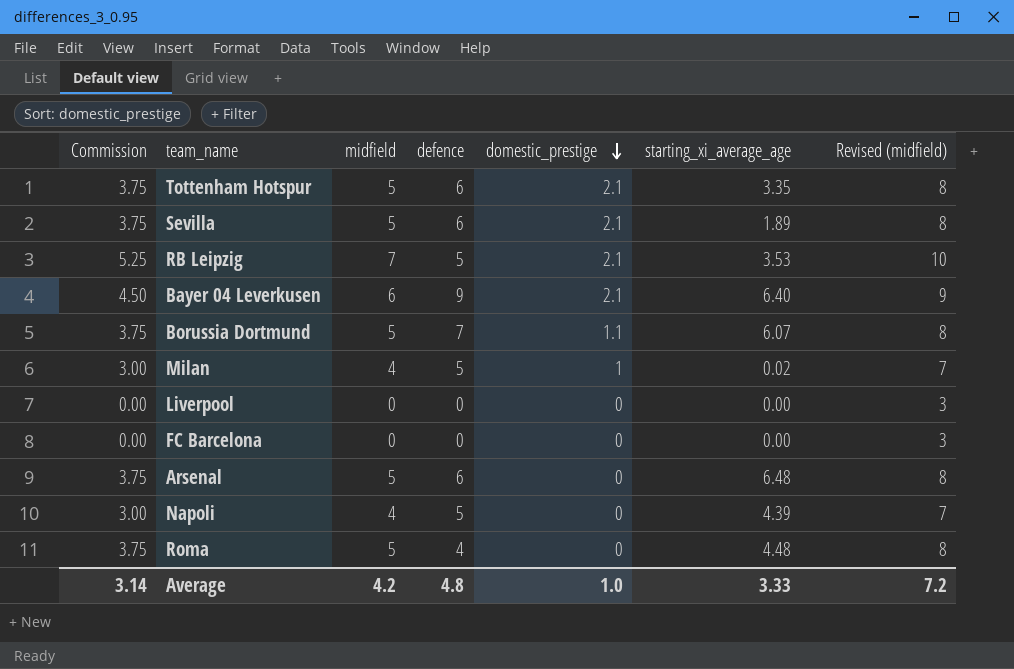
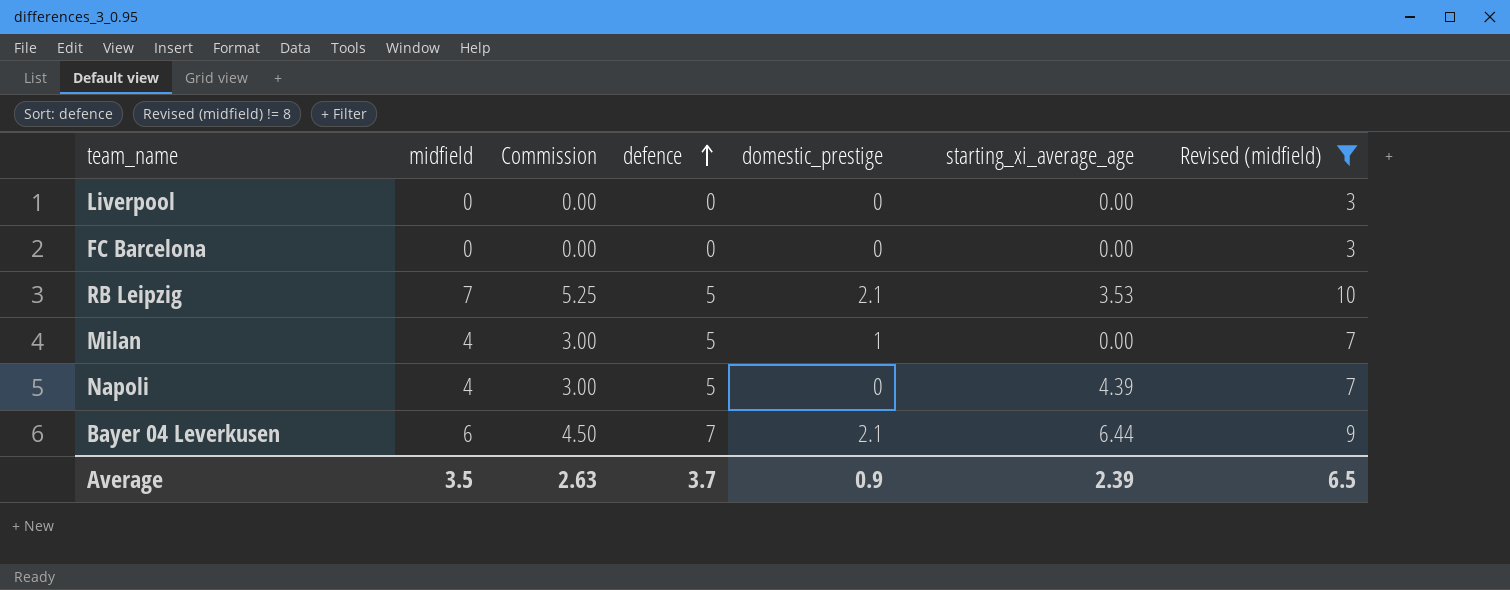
filter: none -> Revised (midfield) != 8
row order: domestic_prestige descending -> defence ascending
column Commission | position: 1 -> 3
Milan | starting_xi_average_age: 0.02 -> 0.00
Bayer 04 Leverkusen | defence: 9 -> 7
Bayer 04 Leverkusen | starting_xi_average_age: 6.40 -> 6.44
Average | midfield: 4.2 -> 3.5
Average | Commission: 3.14 -> 2.63
Average | defence: 4.8 -> 3.7
Average | domestic_prestige: 1.0 -> 0.9
Average | starting_xi_average_age: 3.33 -> 2.39
Average | Revised (midfield): 7.2 -> 6.5

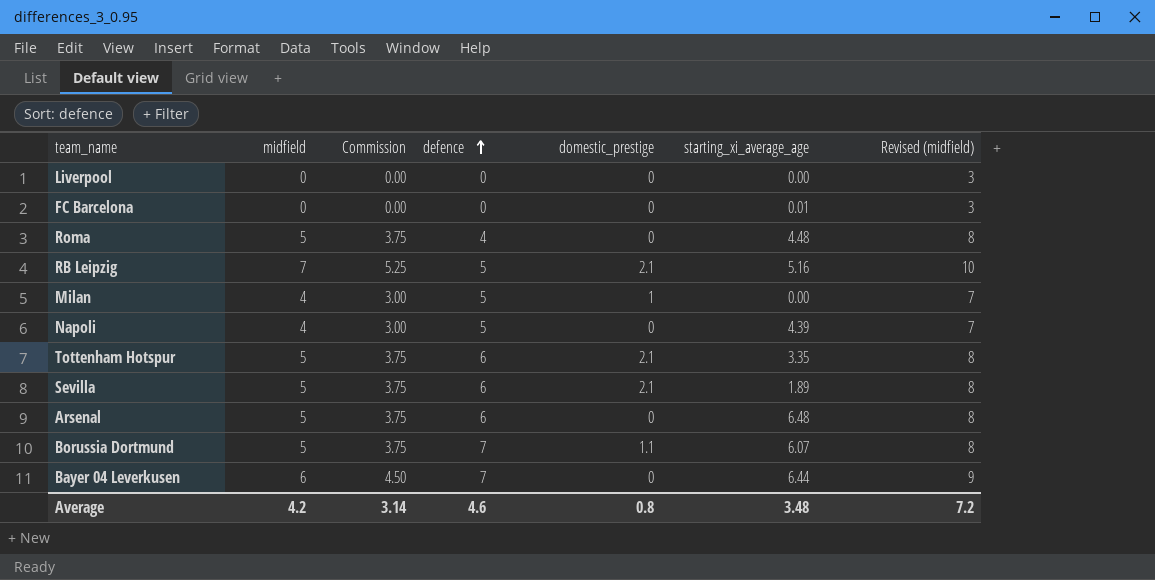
filter: Revised (midfield) != 8 -> none
FC Barcelona | starting_xi_average_age: 0.00 -> 0.01
RB Leipzig | starting_xi_average_age: 3.53 -> 5.16
Bayer 04 Leverkusen | domestic_prestige: 2.1 -> 0
Average | midfield: 3.5 -> 4.2
Average | Commission: 2.63 -> 3.14
Average | defence: 3.7 -> 4.6
Average | domestic_prestige: 0.9 -> 0.8
Average | starting_xi_average_age: 2.39 -> 3.48
Average | Revised (midfield): 6.5 -> 7.2

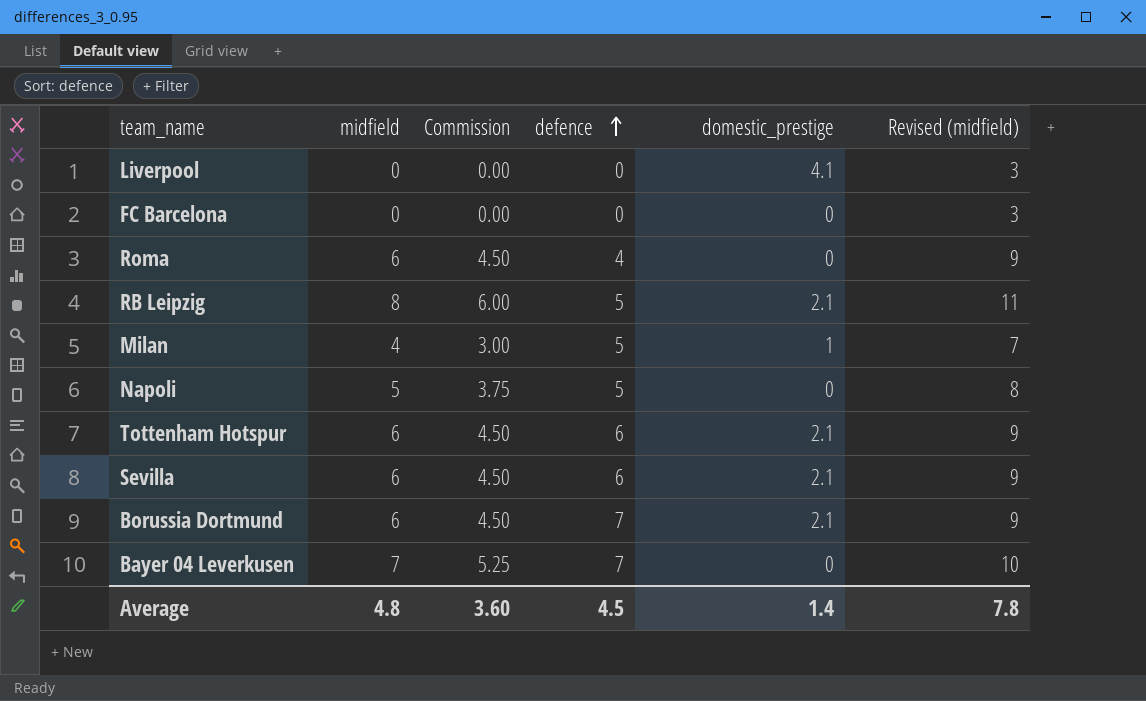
column starting_xi_average_age | position: 6 -> none
row Arsenal: 5 | 3.75 | 6 | 0 | 6.48 | 8 -> none
Liverpool | domestic_prestige: 0 -> 4.1
Roma | midfield: 5 -> 6
Roma | Commission: 3.75 -> 4.50
Roma | Revised (midfield): 8 -> 9
RB Leipzig | midfield: 7 -> 8
RB Leipzig | Commission: 5.25 -> 6.00
RB Leipzig | Revised (midfield): 10 -> 11
Napoli | midfield: 4 -> 5
Napoli | Commission: 3.00 -> 3.75
Napoli | Revised (midfield): 7 -> 8
Tottenham Hotspur | midfield: 5 -> 6
Tottenham Hotspur | Commission: 3.75 -> 4.50
Tottenham Hotspur | Revised (midfield): 8 -> 9
Sevilla | midfield: 5 -> 6
Sevilla | Commission: 3.75 -> 4.50
Sevilla | Revised (midfield): 8 -> 9
Borussia Dortmund | midfield: 5 -> 6
Borussia Dortmund | Commission: 3.75 -> 4.50
Borussia Dortmund | domestic_prestige: 1.1 -> 2.1
Borussia Dortmund | Revised (midfield): 8 -> 9
Bayer 04 Leverkusen | midfield: 6 -> 7
Bayer 04 Leverkusen | Commission: 4.50 -> 5.25
Bayer 04 Leverkusen | Revised (midfield): 9 -> 10
Average | midfield: 4.2 -> 4.8
Average | Commission: 3.14 -> 3.60
Average | defence: 4.6 -> 4.5
Average | domestic_prestige: 0.8 -> 1.4
Average | Revised (midfield): 7.2 -> 7.8

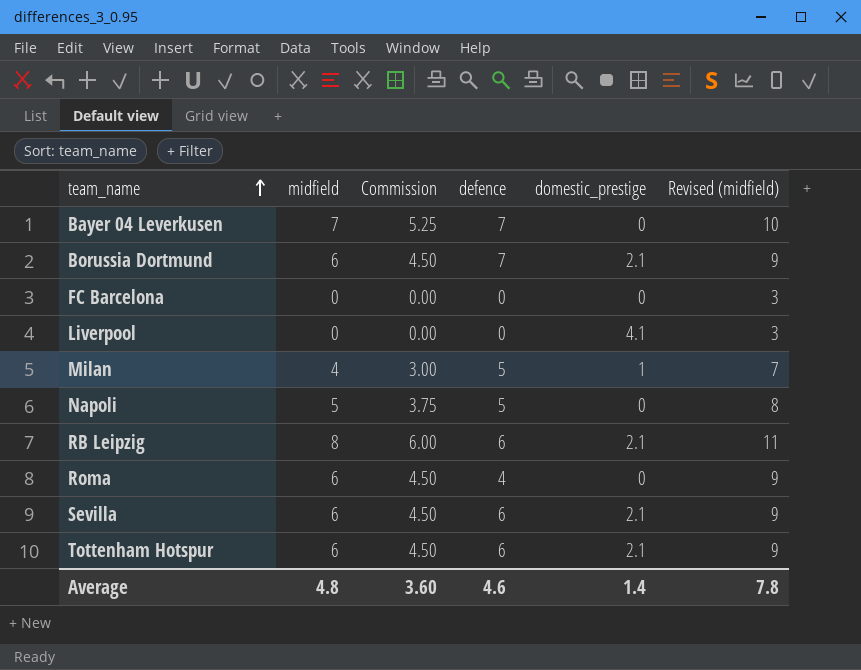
row order: defence ascending -> team_name ascending
RB Leipzig | defence: 5 -> 6
Average | defence: 4.5 -> 4.6

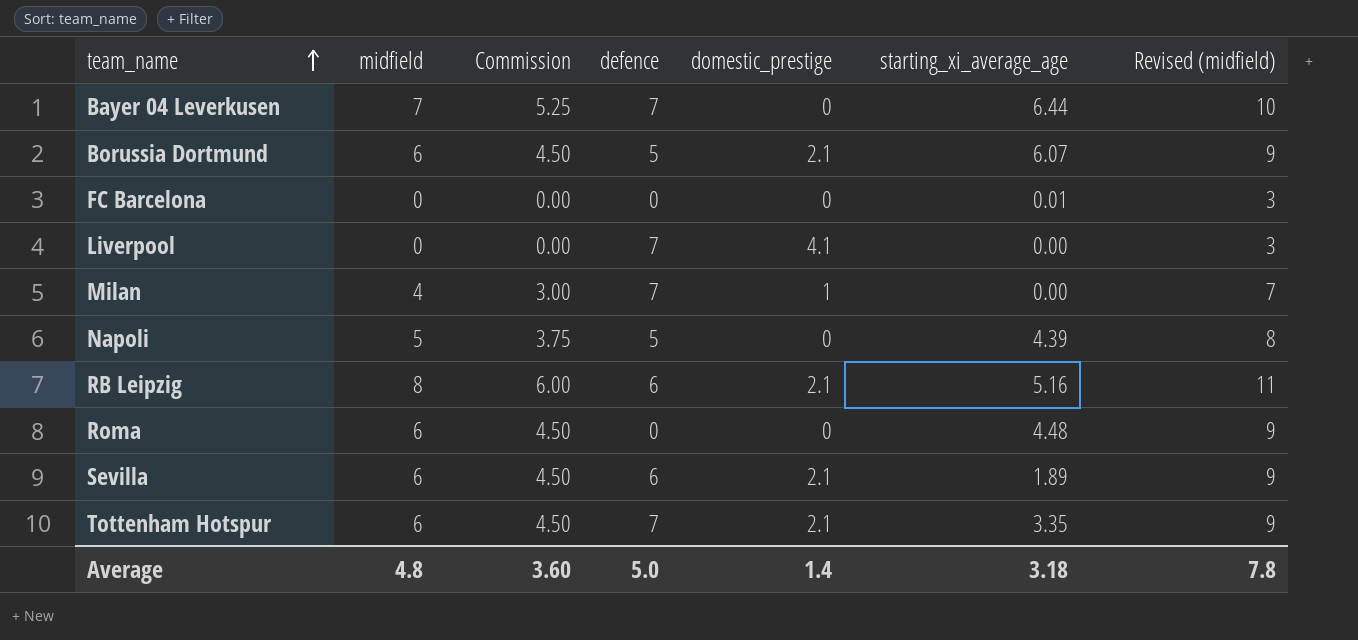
column starting_xi_average_age | position: none -> 6
Borussia Dortmund | defence: 7 -> 5
Liverpool | defence: 0 -> 7
Milan | defence: 5 -> 7
Roma | defence: 4 -> 0
Tottenham Hotspur | defence: 6 -> 7
Average | defence: 4.6 -> 5.0

